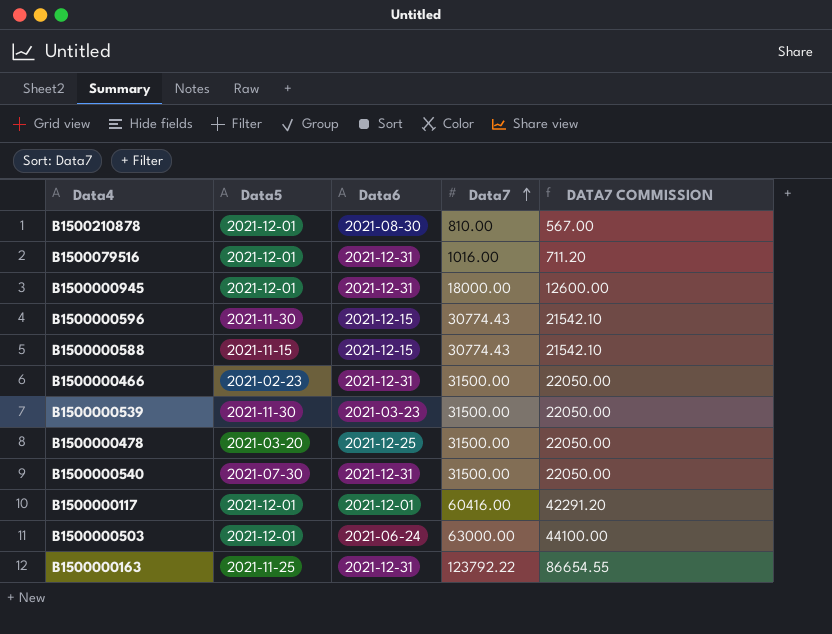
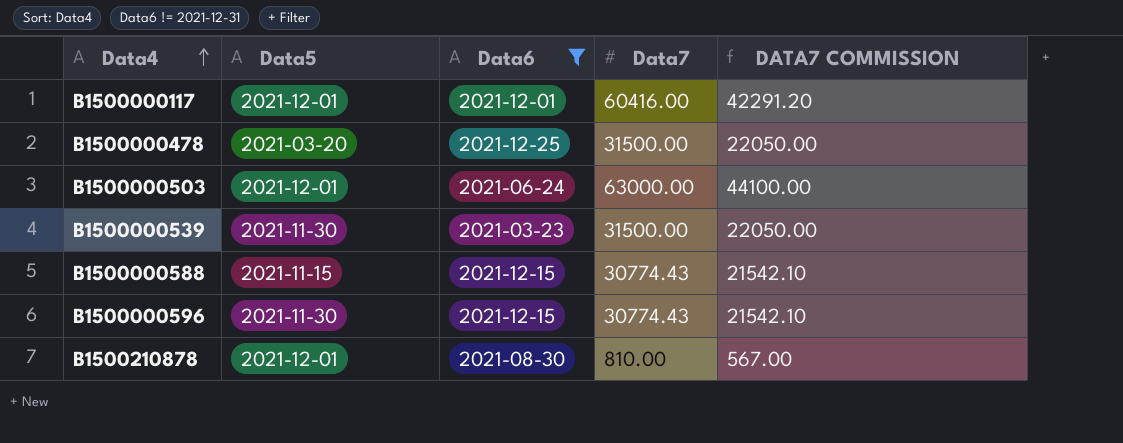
filter: none -> Data6 != 2021-12-31
row order: Data7 ascending -> Data4 ascending

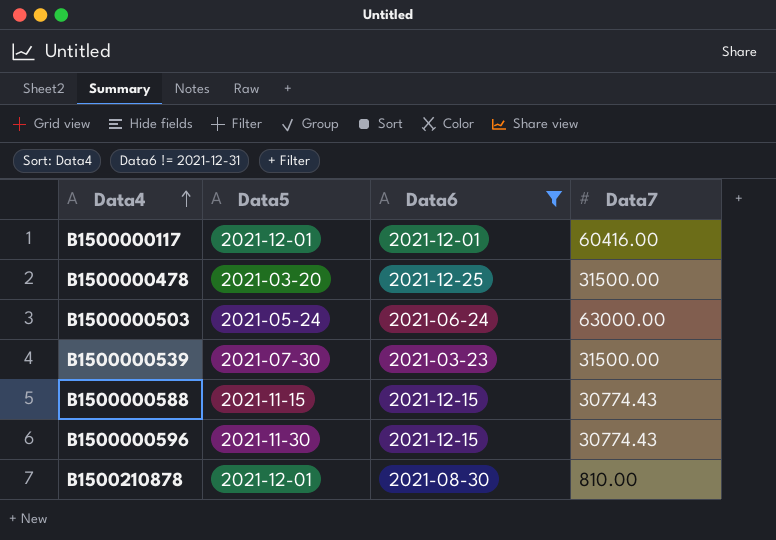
column DATA7 COMMISSION | formula: [Data7] * 0.7 -> none
B1500000503 | Data5: 2021-12-01 -> 2021-05-24
B1500000539 | Data5: 2021-11-30 -> 2021-07-30

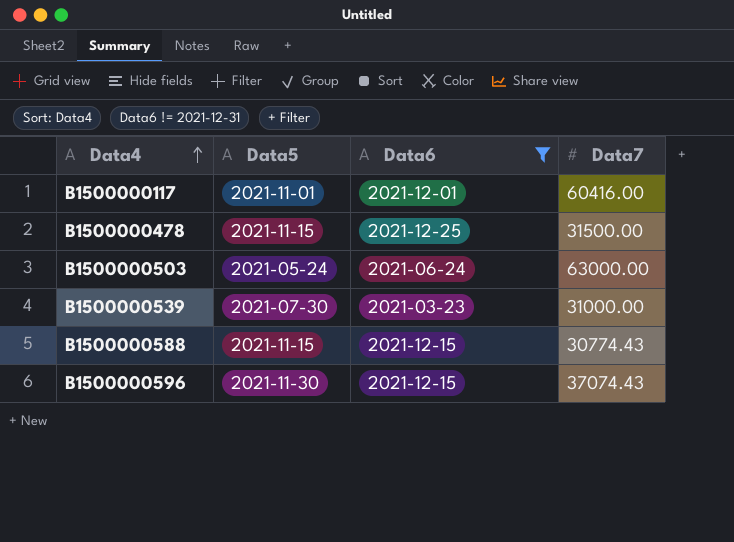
row B1500210878: 2021-12-01 | 2021-08-30 | 810.00 -> none
B1500000117 | Data5: 2021-12-01 -> 2021-11-01
B1500000478 | Data5: 2021-03-20 -> 2021-11-15
B1500000539 | Data7: 31500.00 -> 31000.00
B1500000596 | Data7: 30774.43 -> 37074.43

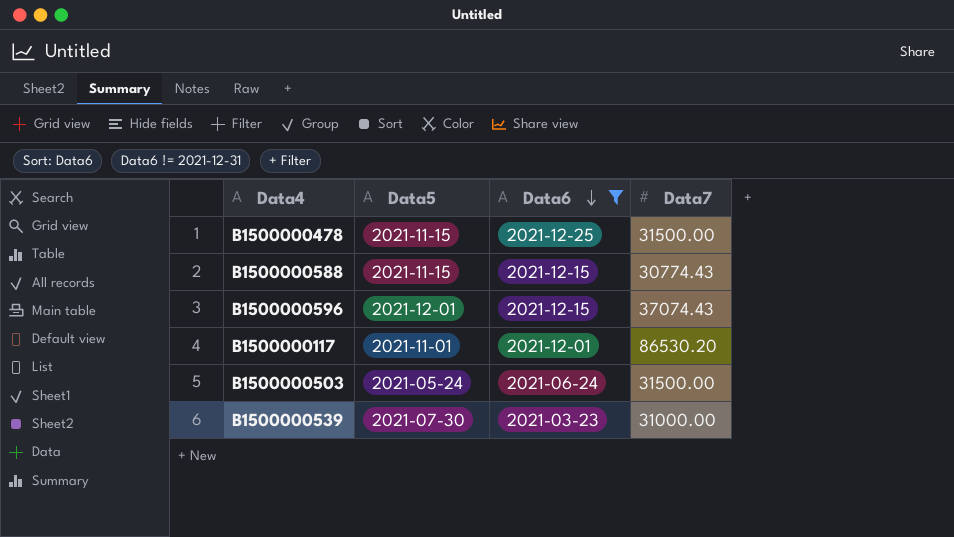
row order: Data4 ascending -> Data6 descending
B1500000596 | Data5: 2021-11-30 -> 2021-12-01
B1500000117 | Data7: 60416.00 -> 86530.20
B1500000503 | Data7: 63000.00 -> 31500.00

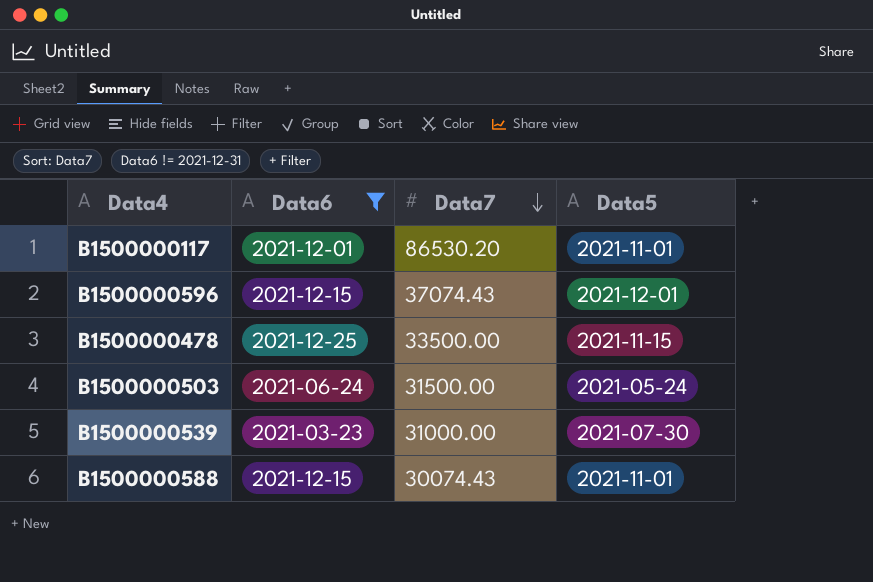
row order: Data6 descending -> Data7 descending
column Data5 | position: 2 -> 4
B1500000478 | Data7: 31500.00 -> 33500.00
B1500000588 | Data7: 30774.43 -> 30074.43
B1500000588 | Data5: 2021-11-15 -> 2021-11-01

